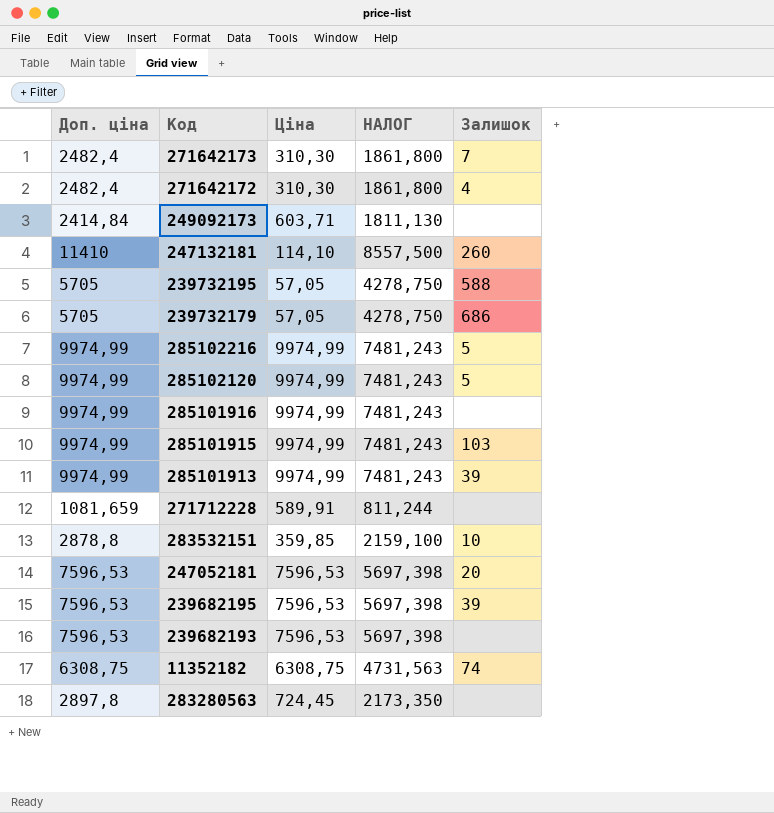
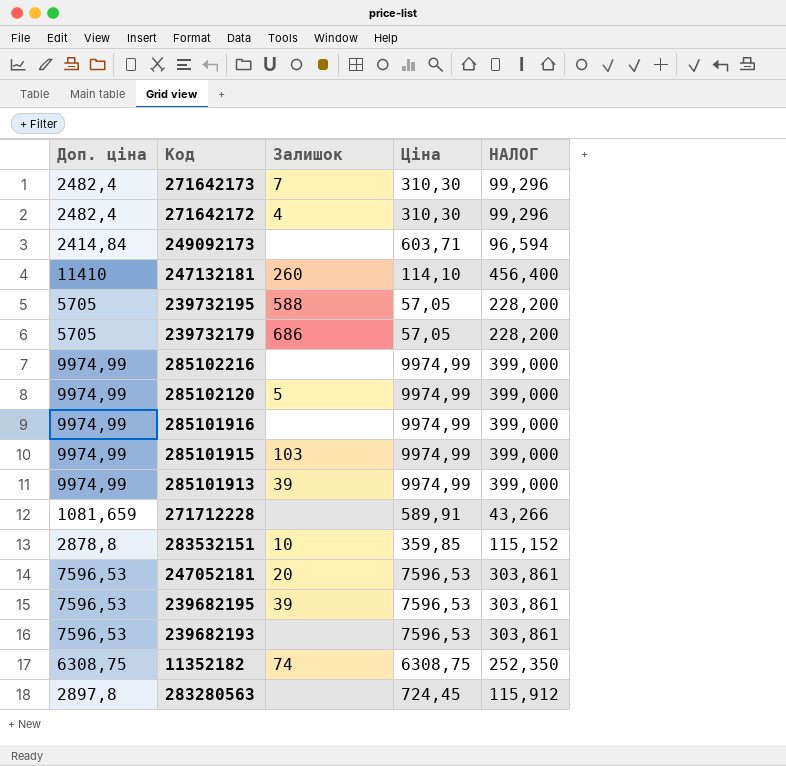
column Залишок | position: 5 -> 3
column НАЛОГ | formula: [Доп. ціна] * 0,75 -> [Доп. ціна] * 0,04
285102216 | Залишок: 5 -> none

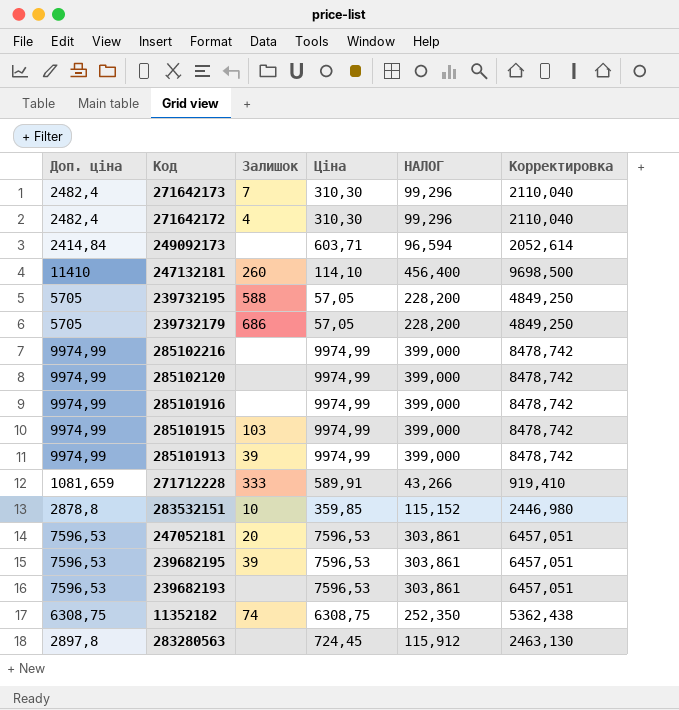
column Корректировка | formula: none -> [Доп. ціна] * 0,85
285102120 | Залишок: 5 -> none
271712228 | Залишок: none -> 333

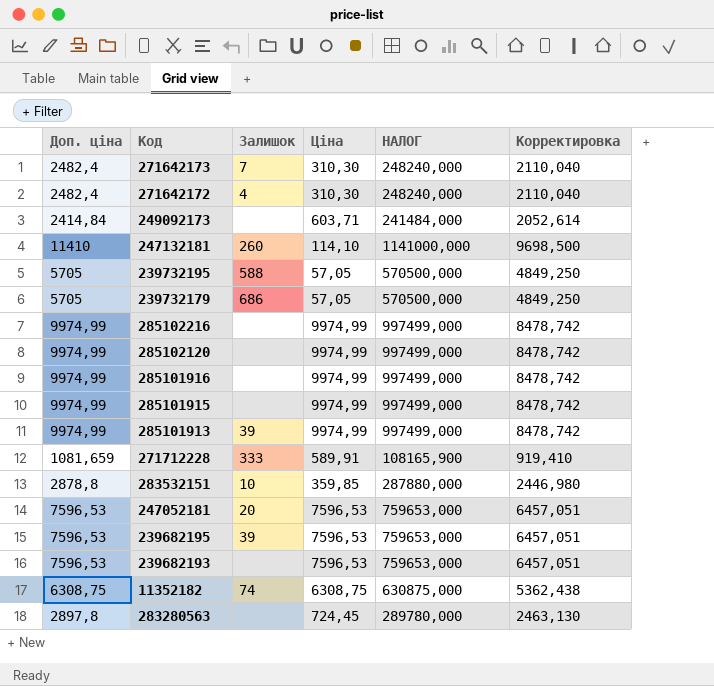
column НАЛОГ | formula: [Доп. ціна] * 0,04 -> [Доп. ціна] * 100
285101915 | Залишок: 103 -> none

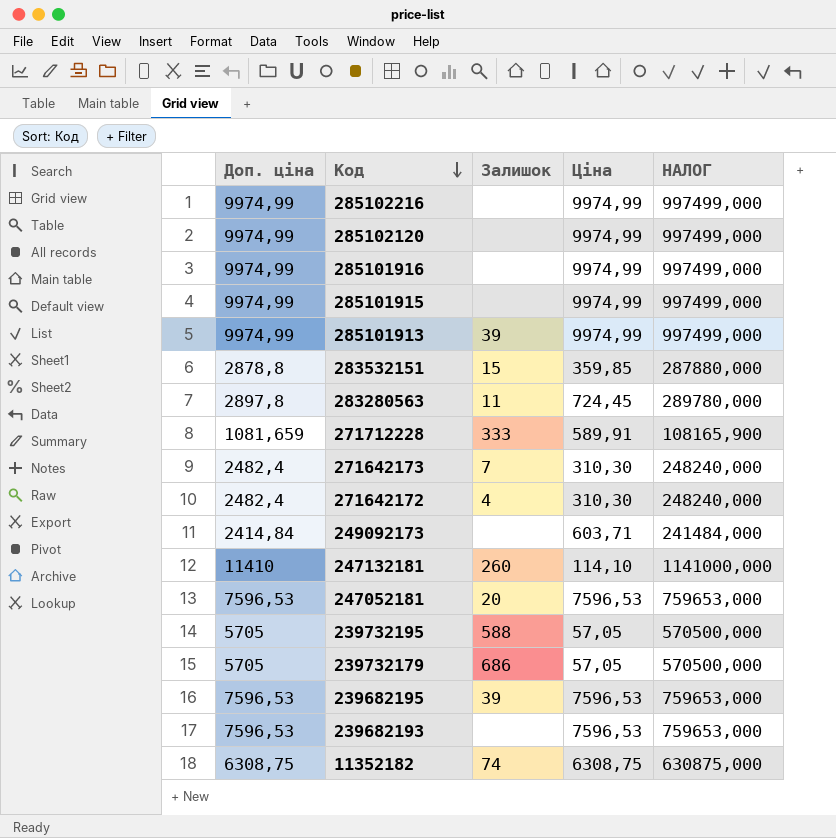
row order: none -> Код descending
column Корректировка | formula: [Доп. ціна] * 0,85 -> none
283532151 | Залишок: 10 -> 15
283280563 | Залишок: none -> 11

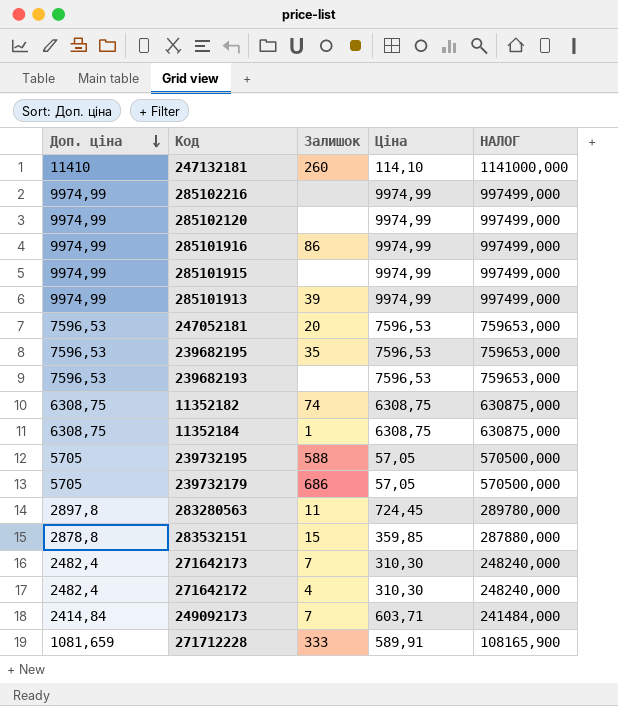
row order: Код descending -> Доп. ціна descending
285101916 | Залишок: none -> 86
239682195 | Залишок: 39 -> 35
row 11352184: none -> 6308,75 | 1 | 6308,75 | 630875,000
249092173 | Залишок: none -> 7

